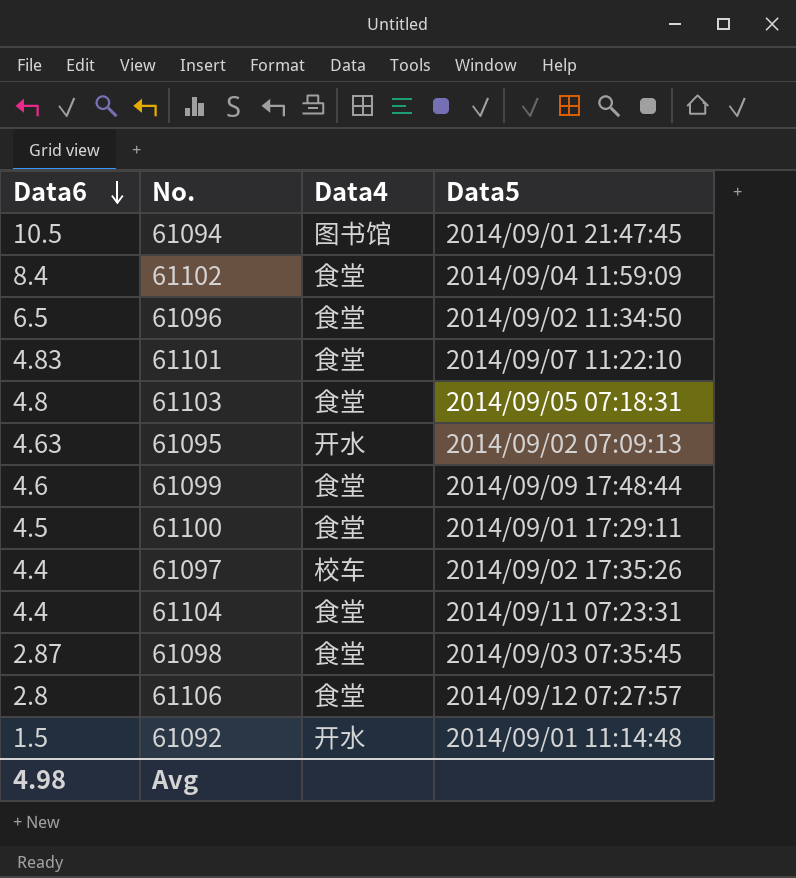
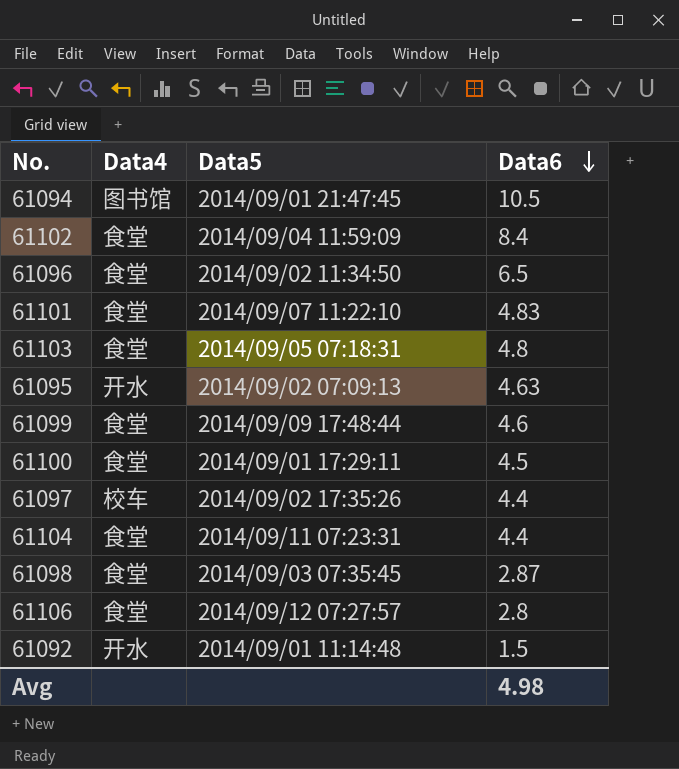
column Data6 | position: 1 -> 4

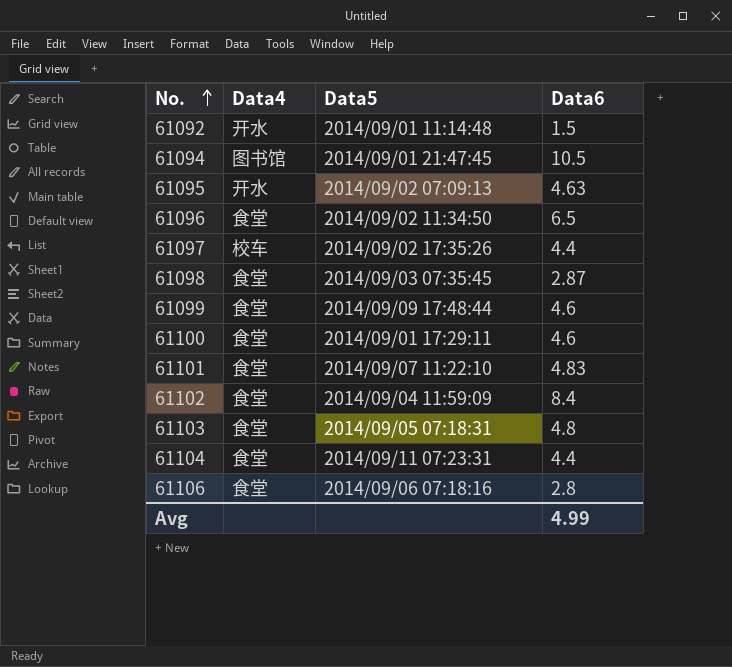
row order: Data6 descending -> No. ascending
61100 | Data6: 4.5 -> 4.6
61106 | Data5: 2014/09/12 07:27:57 -> 2014/09/06 07:18:16
Avg | Data6: 4.98 -> 4.99

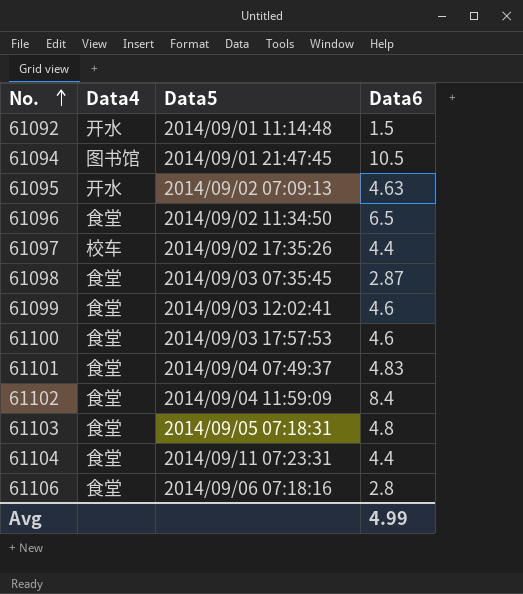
61099 | Data5: 2014/09/09 17:48:44 -> 2014/09/03 12:02:41
61100 | Data5: 2014/09/01 17:29:11 -> 2014/09/03 17:57:53
61101 | Data5: 2014/09/07 11:22:10 -> 2014/09/04 07:49:37

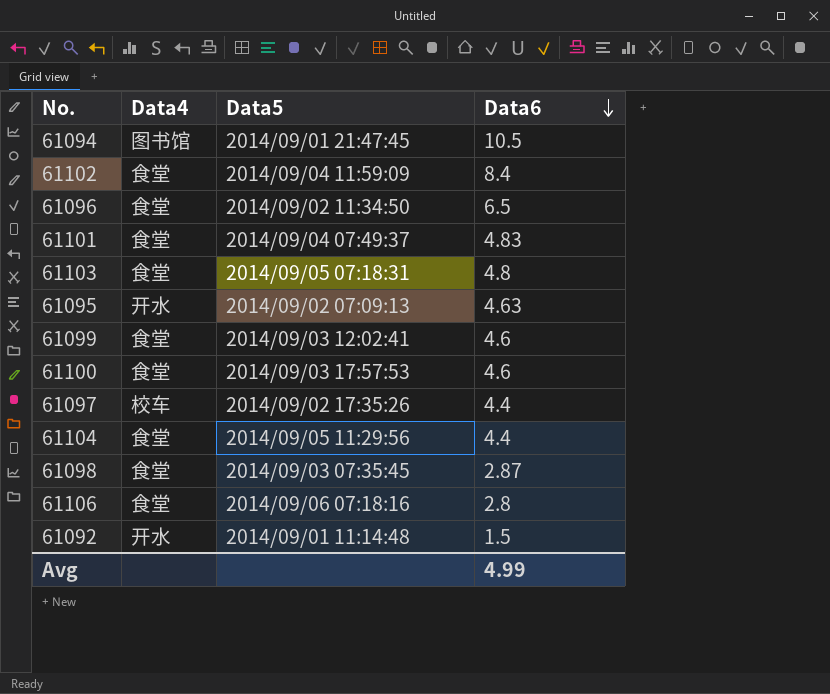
row order: No. ascending -> Data6 descending
61104 | Data5: 2014/09/11 07:23:31 -> 2014/09/05 11:29:56

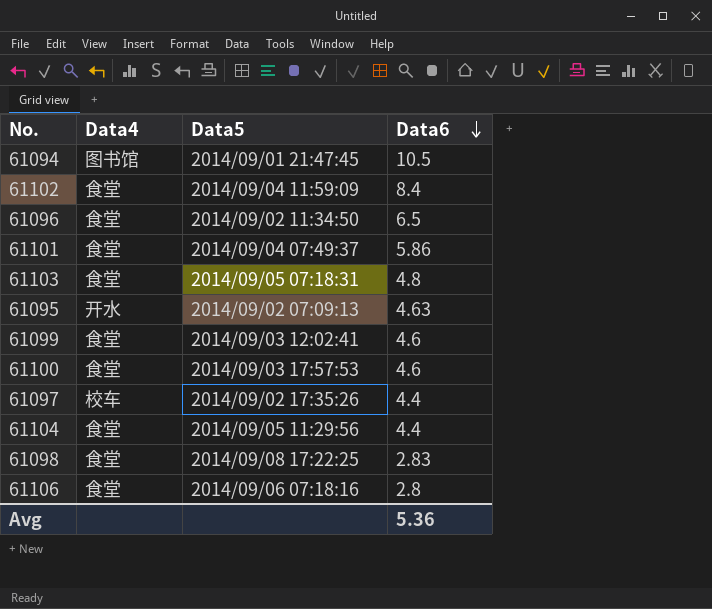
row 61092: 开水 | 2014/09/01 11:14:48 | 1.5 -> none
61101 | Data6: 4.83 -> 5.86
61098 | Data5: 2014/09/03 07:35:45 -> 2014/09/08 17:22:25
61098 | Data6: 2.87 -> 2.83
Avg | Data6: 4.99 -> 5.36

